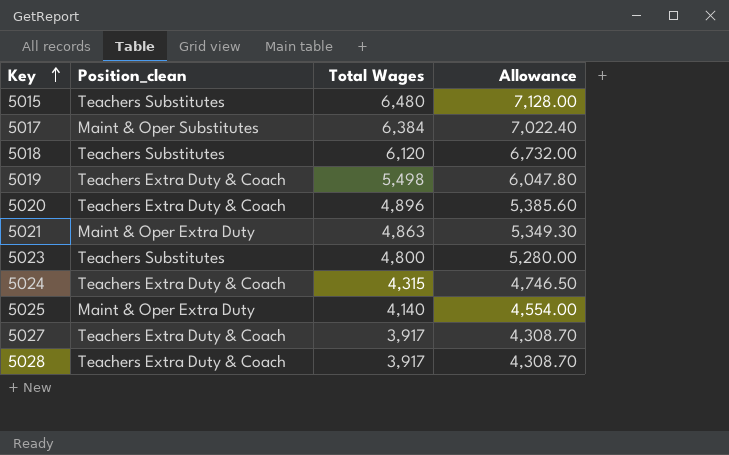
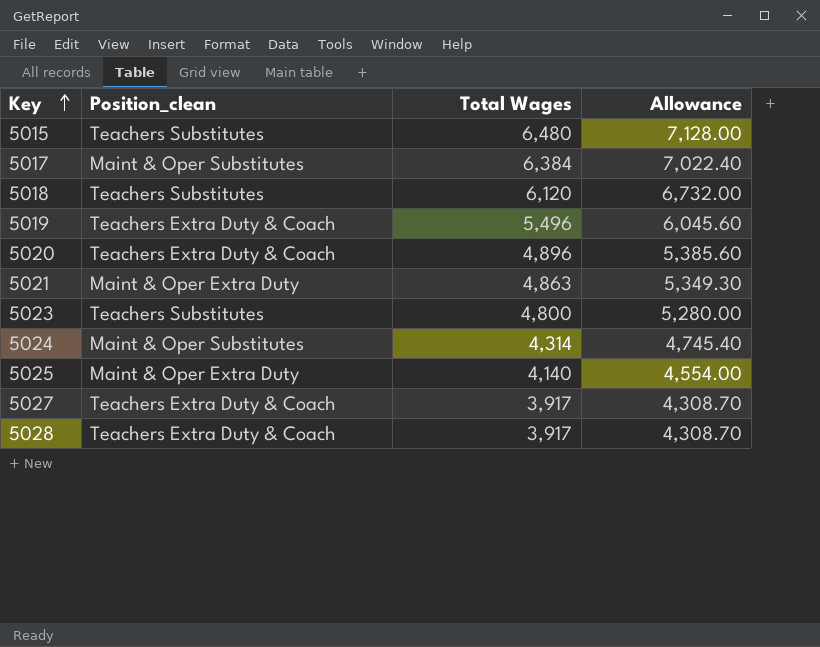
5019 | Total Wages: 5,498 -> 5,496
5019 | Allowance: 6,047.80 -> 6,045.60
5024 | Position_clean: Teachers Extra Duty & Coach -> Maint & Oper Substitutes
5024 | Total Wages: 4,315 -> 4,314
5024 | Allowance: 4,746.50 -> 4,745.40

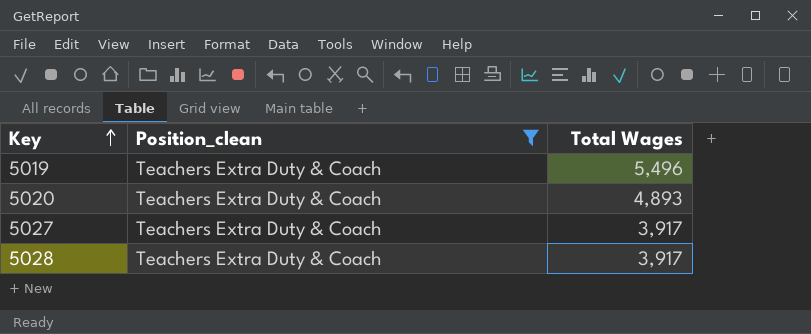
filter: none -> Position_clean = Teachers Extra Duty & Coach
column Allowance | formula: [Total Wages] * 1.1 -> none
5020 | Total Wages: 4,896 -> 4,893

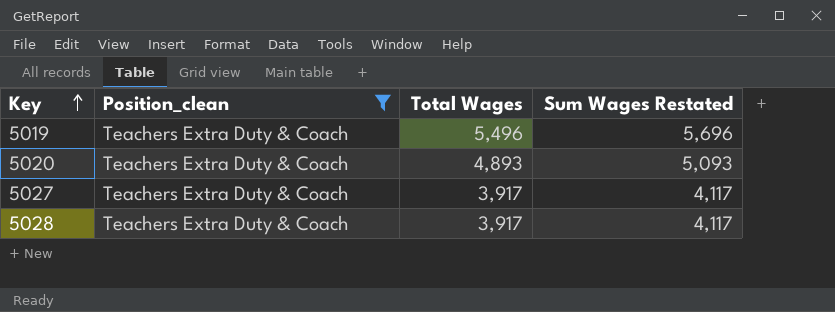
column Sum Wages Restated | formula: none -> [Total Wages] + 200

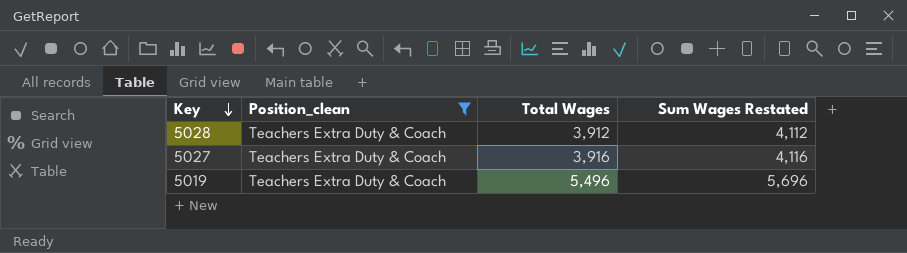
row order: Key ascending -> Key descending
row 5020: Teachers Extra Duty & Coach | 4,893 | 5,093 -> none
5028 | Total Wages: 3,917 -> 3,912
5028 | Sum Wages Restated: 4,117 -> 4,112
5027 | Total Wages: 3,917 -> 3,916
5027 | Sum Wages Restated: 4,117 -> 4,116

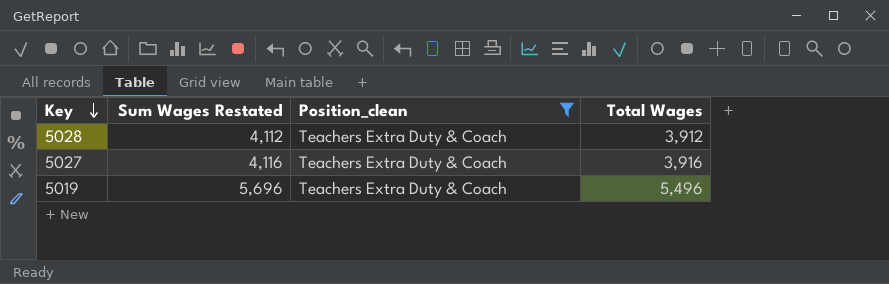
column Sum Wages Restated | position: 4 -> 2

